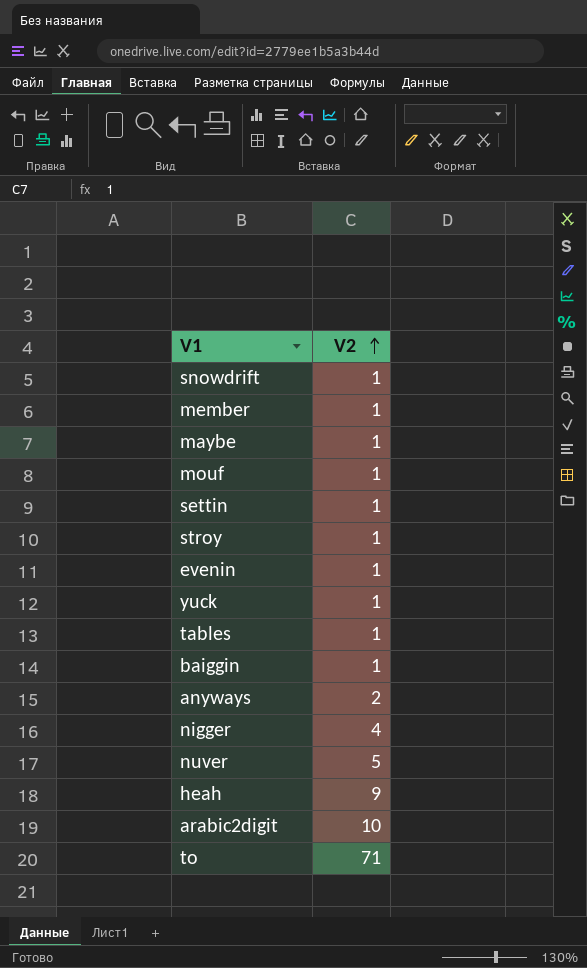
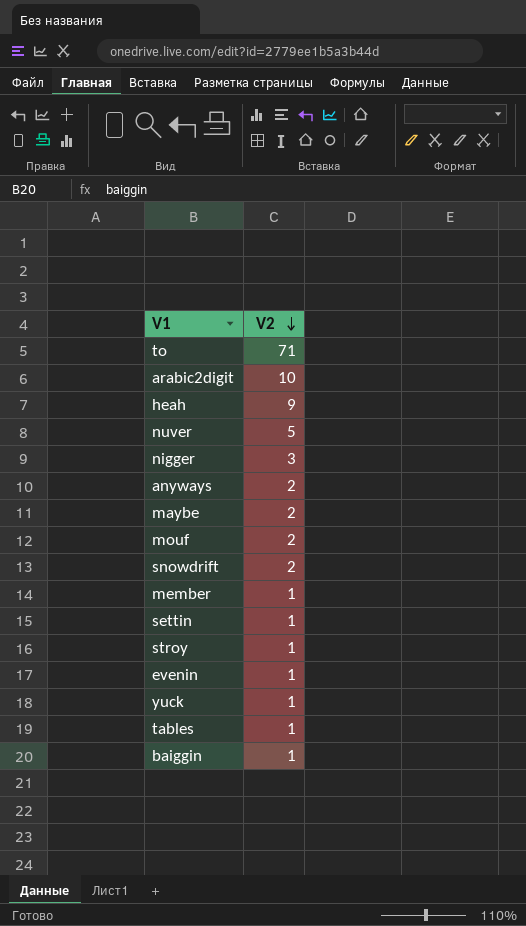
row order: V2 ascending -> V2 descending
nigger | V2: 4 -> 3
maybe | V2: 1 -> 2
mouf | V2: 1 -> 2
snowdrift | V2: 1 -> 2

